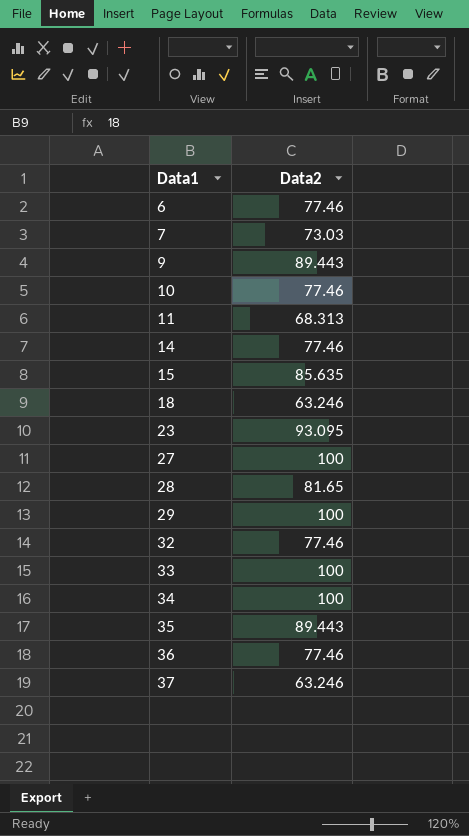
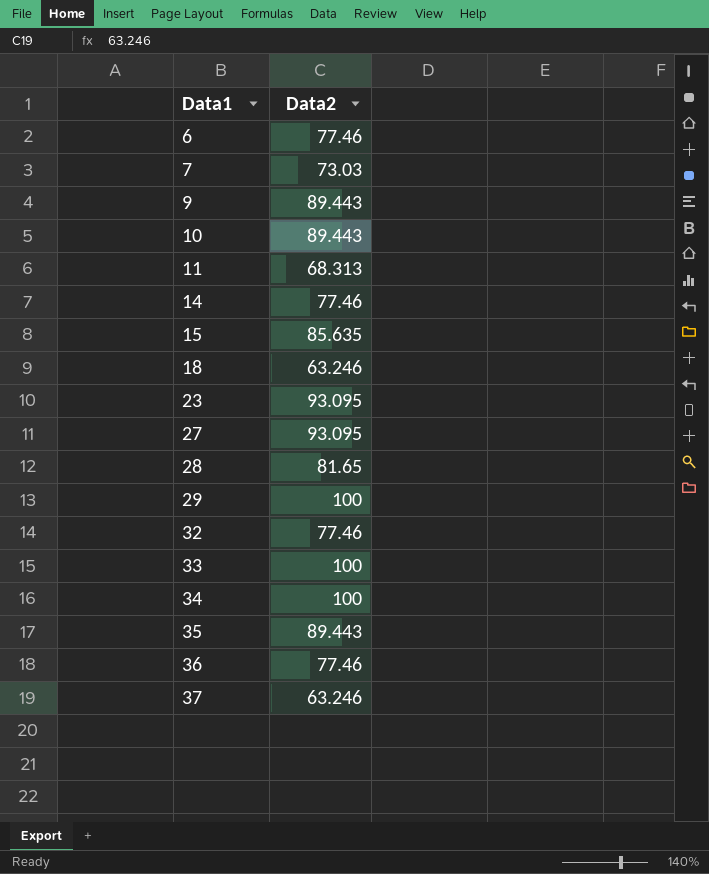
10 | Data2: 77.46 -> 89.443
27 | Data2: 100 -> 93.095

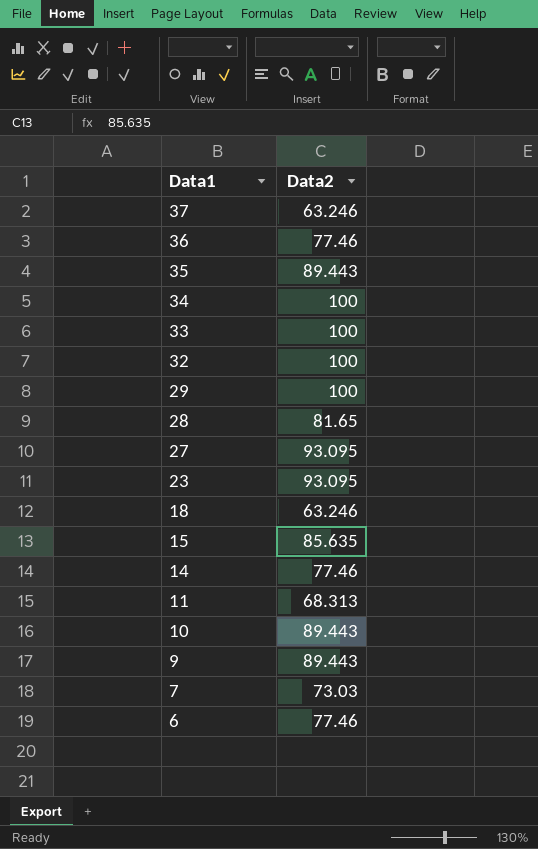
row order: Data1 ascending -> Data1 descending
32 | Data2: 77.46 -> 100

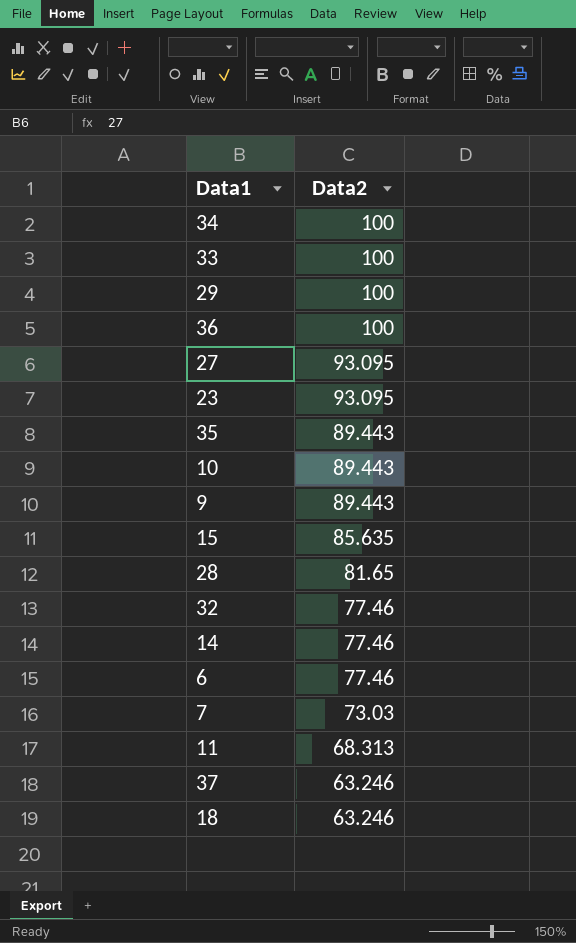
row order: Data1 descending -> Data2 descending
36 | Data2: 77.46 -> 100
32 | Data2: 100 -> 77.46

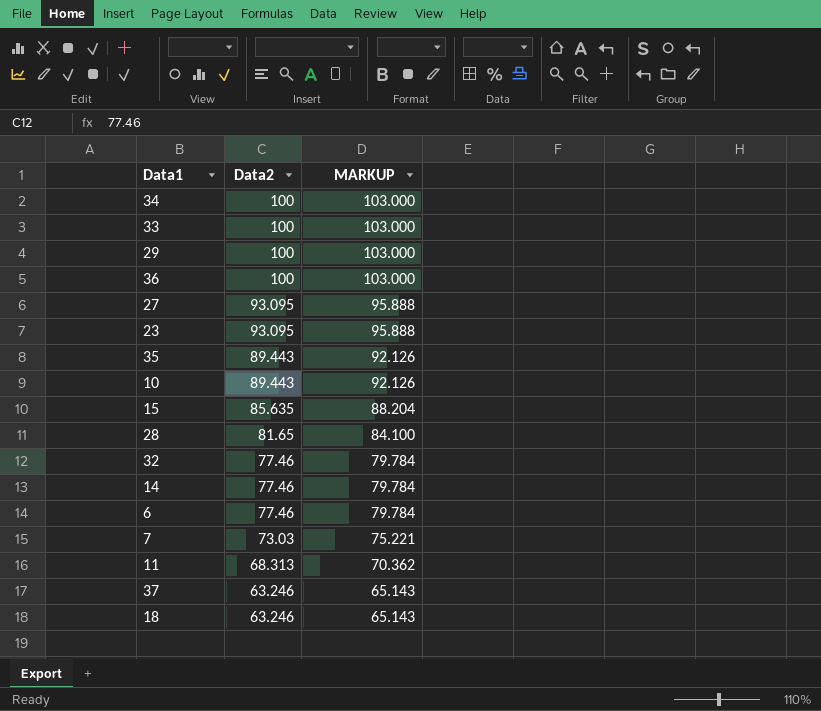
column MARKUP | formula: none -> [Data2] * 1.03
row 9: 89.443 -> none

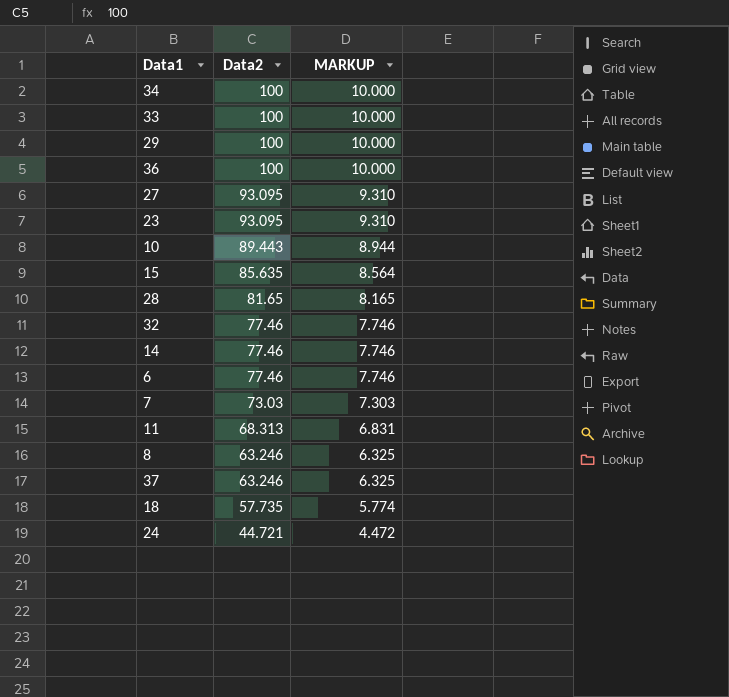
column MARKUP | formula: [Data2] * 1.03 -> [Data2] * 0.1
row 35: 89.443 | 92.126 -> none
row 8: none -> 63.246 | 6.325
18 | Data2: 63.246 -> 57.735
row 24: none -> 44.721 | 4.472

